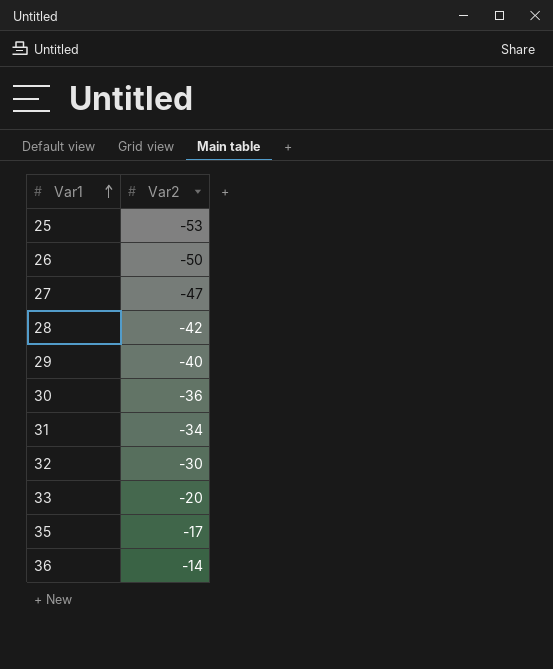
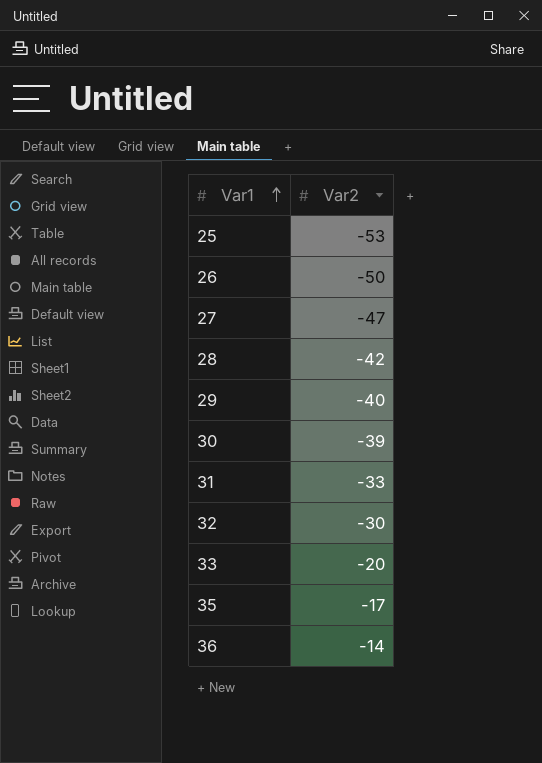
30 | Var2: -36 -> -39
31 | Var2: -34 -> -33

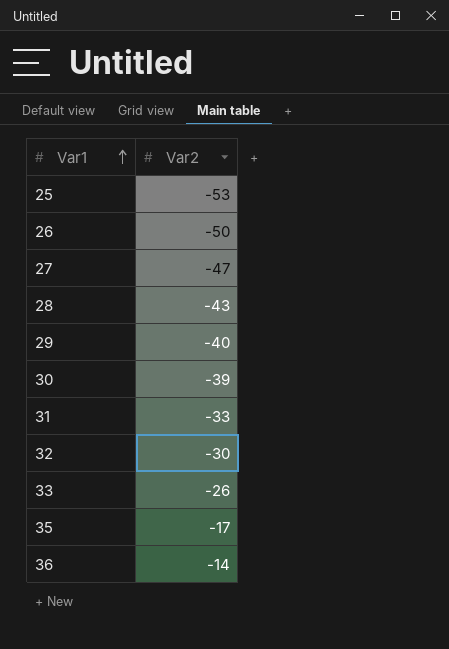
28 | Var2: -42 -> -43
33 | Var2: -20 -> -26

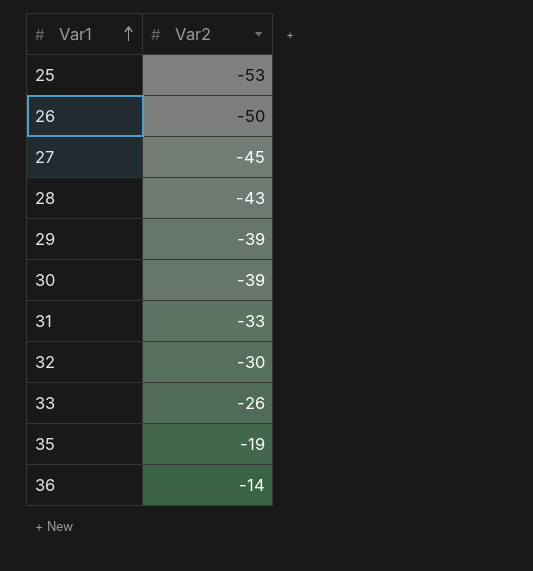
27 | Var2: -47 -> -45
29 | Var2: -40 -> -39
35 | Var2: -17 -> -19

